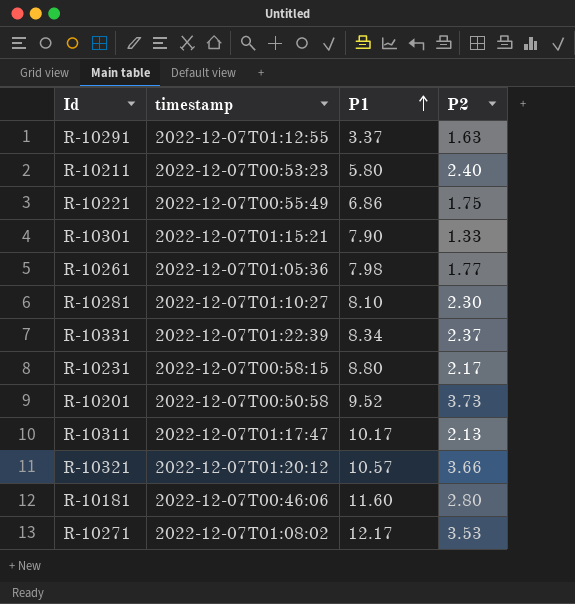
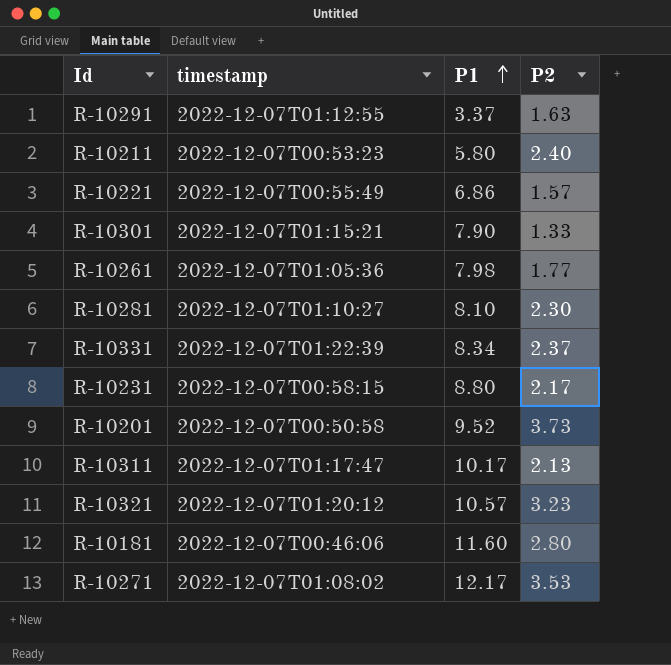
R-10221 | P2: 1.75 -> 1.57
R-10321 | P2: 3.66 -> 3.23

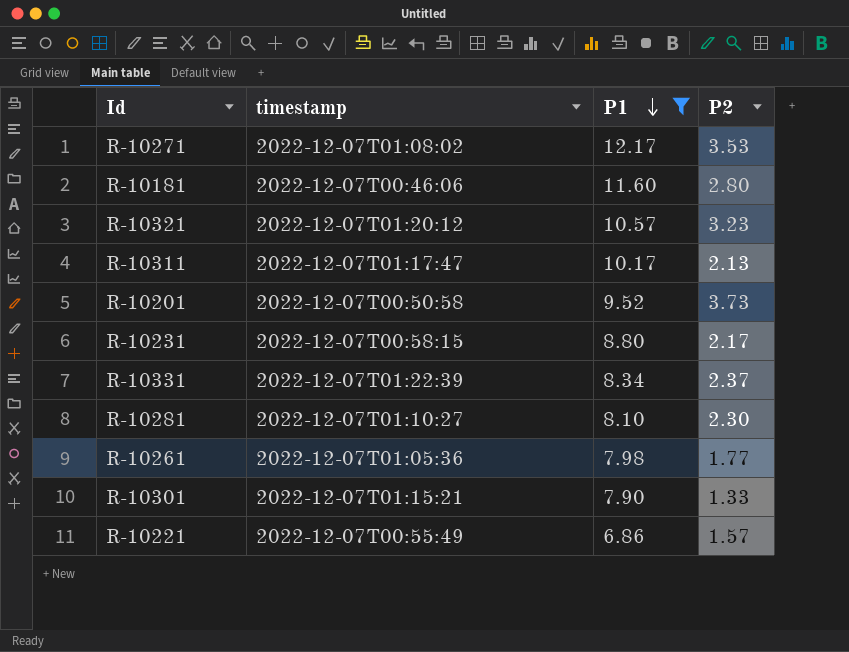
filter: none -> P1 >= 6.86
row order: P1 ascending -> P1 descending

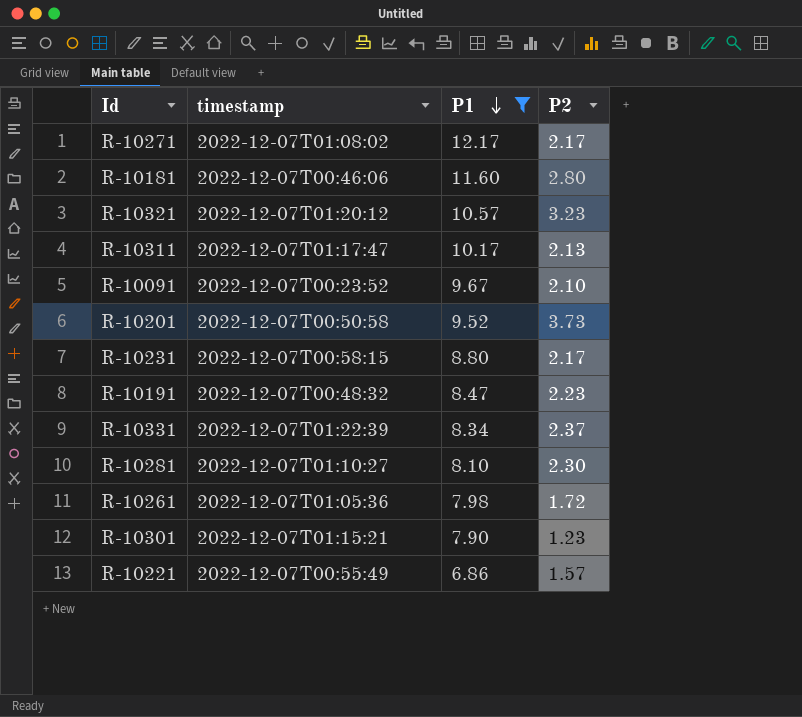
R-10271 | P2: 3.53 -> 2.17
row R-10091: none -> 2022-12-07T00:23:52 | 9.67 | 2.10
row R-10191: none -> 2022-12-07T00:48:32 | 8.47 | 2.23
R-10261 | P2: 1.77 -> 1.72
R-10301 | P2: 1.33 -> 1.23

